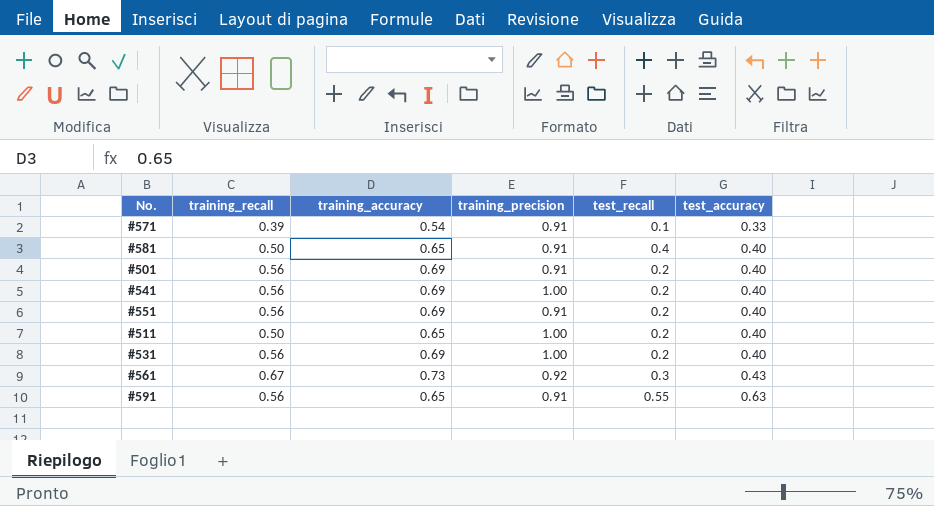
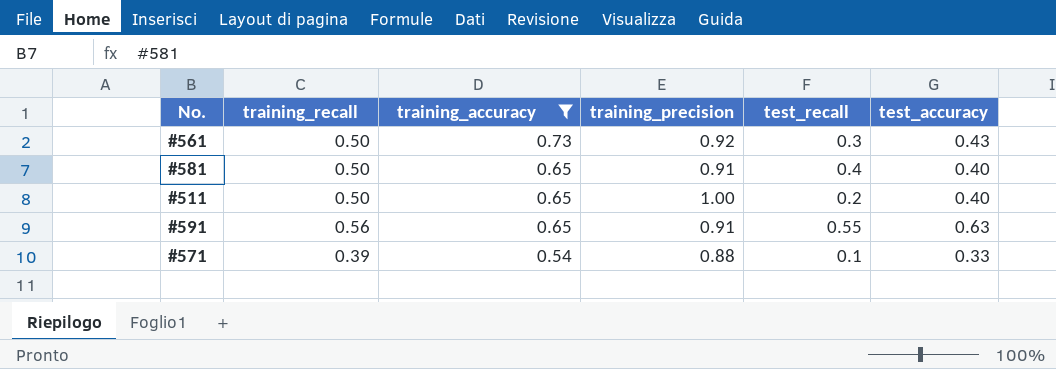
filter: none -> training_accuracy != 0.69
row order: test_accuracy ascending -> training_accuracy descending
#561 | training_recall: 0.67 -> 0.50
#571 | training_precision: 0.91 -> 0.88

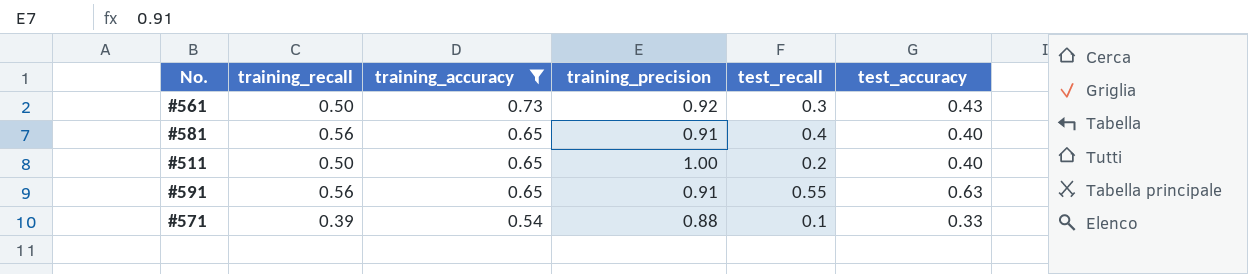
#581 | training_recall: 0.50 -> 0.56

